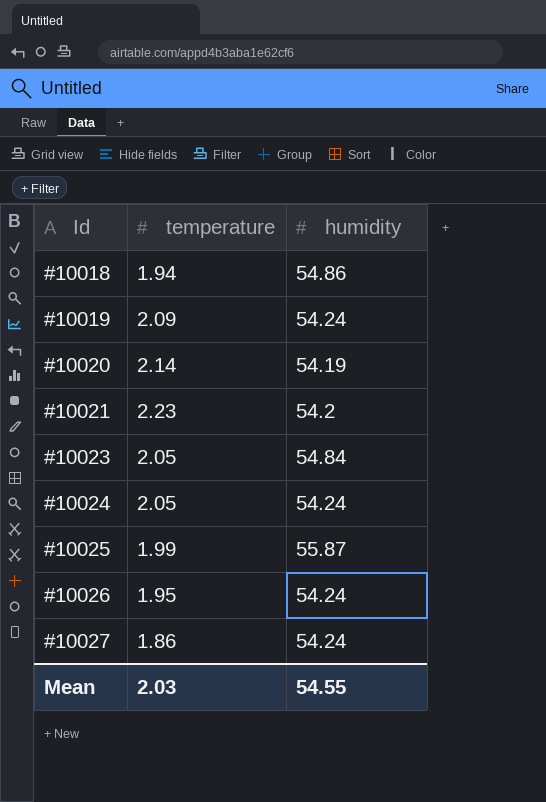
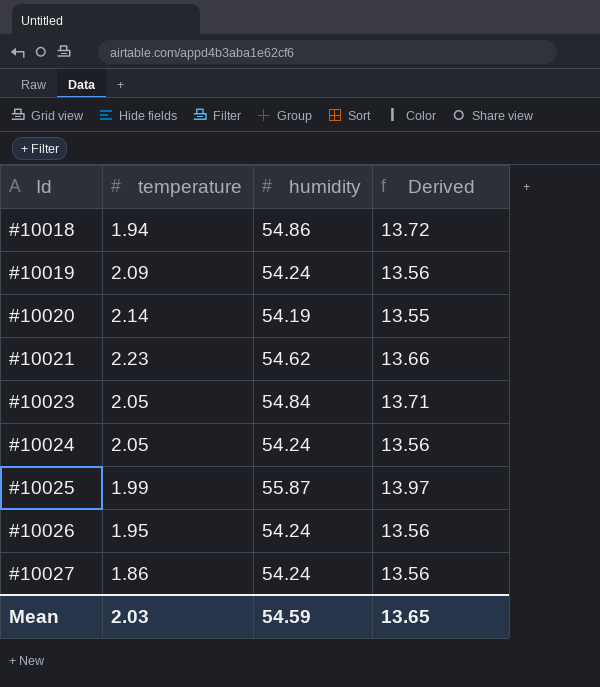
column Derived | formula: none -> [humidity] * 0.25
#10021 | humidity: 54.2 -> 54.62
Mean | humidity: 54.55 -> 54.59

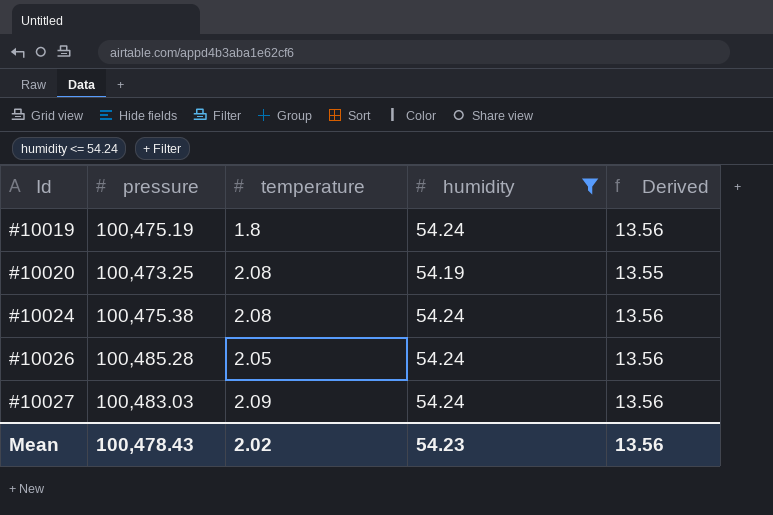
filter: none -> humidity <= 54.24
column pressure | position: none -> 2
#10019 | temperature: 2.09 -> 1.8
#10020 | temperature: 2.14 -> 2.08
#10024 | temperature: 2.05 -> 2.08
#10026 | temperature: 1.95 -> 2.05
#10027 | temperature: 1.86 -> 2.09
Mean | temperature: 2.03 -> 2.02
Mean | humidity: 54.59 -> 54.23
Mean | Derived: 13.65 -> 13.56

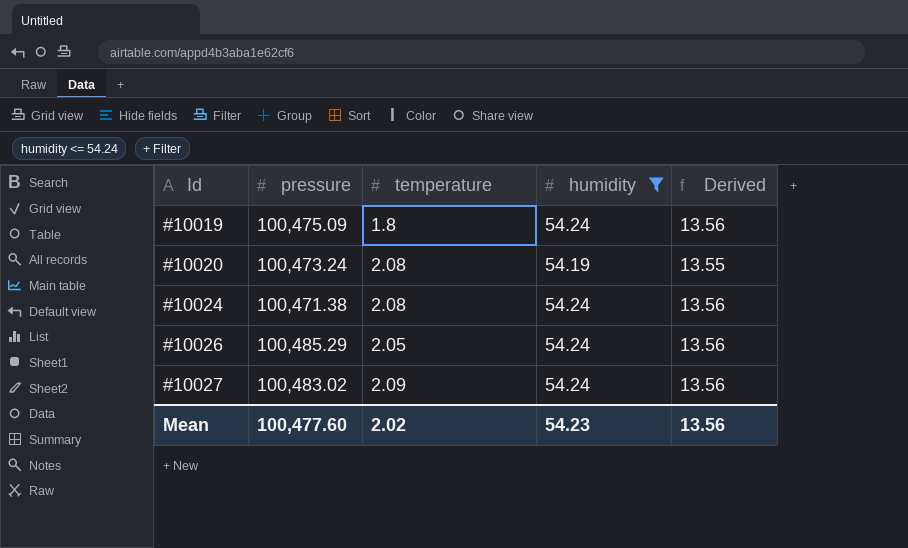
#10019 | pressure: 100,475.19 -> 100,475.09
#10020 | pressure: 100,473.25 -> 100,473.24
#10024 | pressure: 100,475.38 -> 100,471.38
#10026 | pressure: 100,485.28 -> 100,485.29
#10027 | pressure: 100,483.03 -> 100,483.02
Mean | pressure: 100,478.43 -> 100,477.60

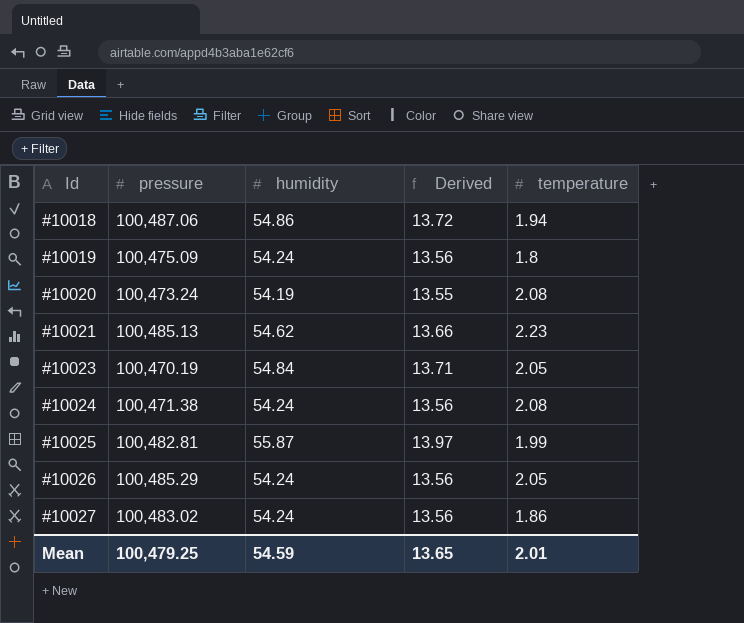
filter: humidity <= 54.24 -> none
column temperature | position: 3 -> 5
#10027 | temperature: 2.09 -> 1.86
Mean | pressure: 100,477.60 -> 100,479.25
Mean | humidity: 54.23 -> 54.59
Mean | Derived: 13.56 -> 13.65
Mean | temperature: 2.02 -> 2.01

